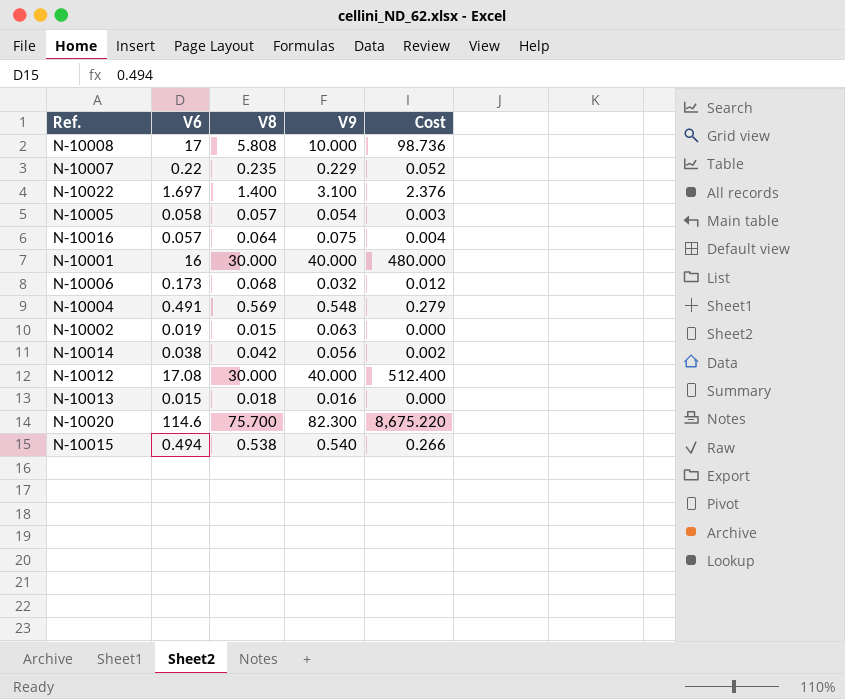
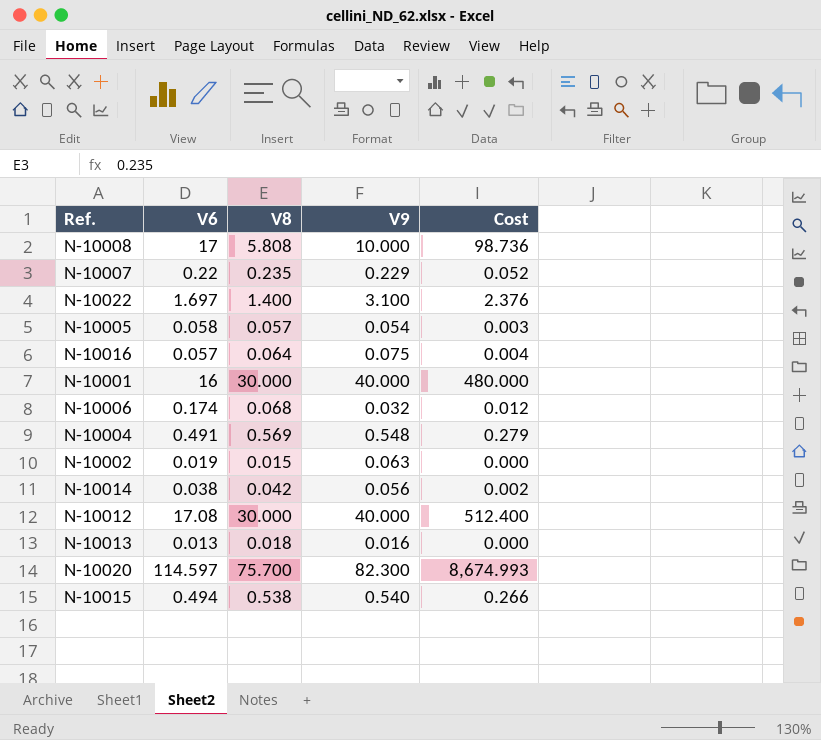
N-10006 | V6: 0.173 -> 0.174
N-10013 | V6: 0.015 -> 0.013
N-10020 | V6: 114.6 -> 114.597
N-10020 | Cost: 8,675.220 -> 8,674.993

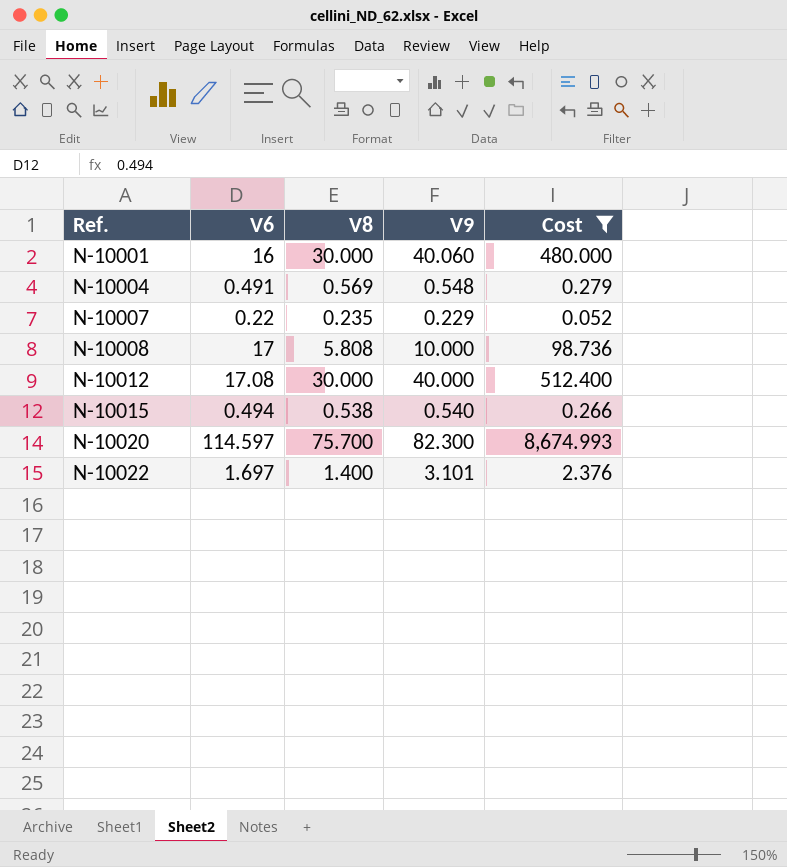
filter: none -> Cost >= 0.052
row order: none -> Ref. ascending
N-10001 | V9: 40.000 -> 40.060
N-10022 | V9: 3.100 -> 3.101

